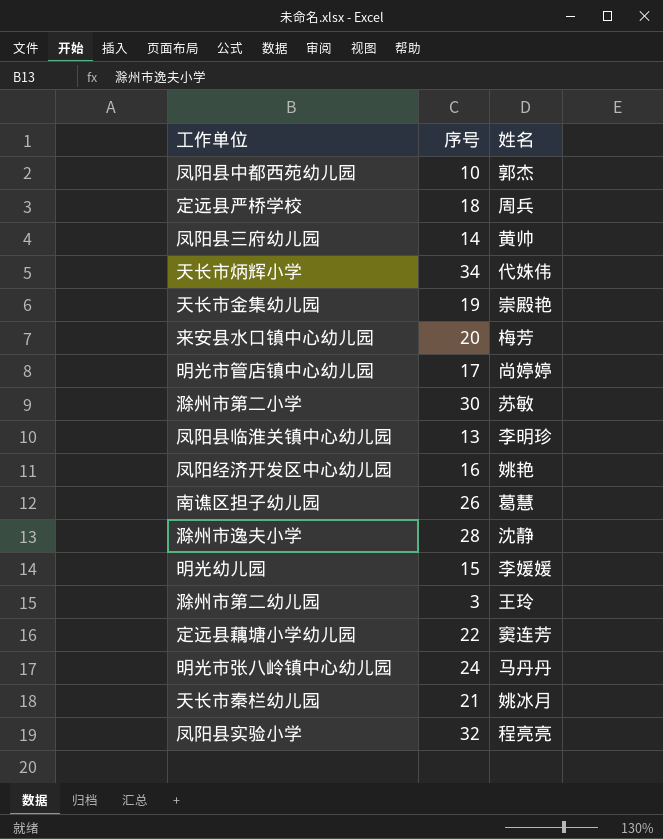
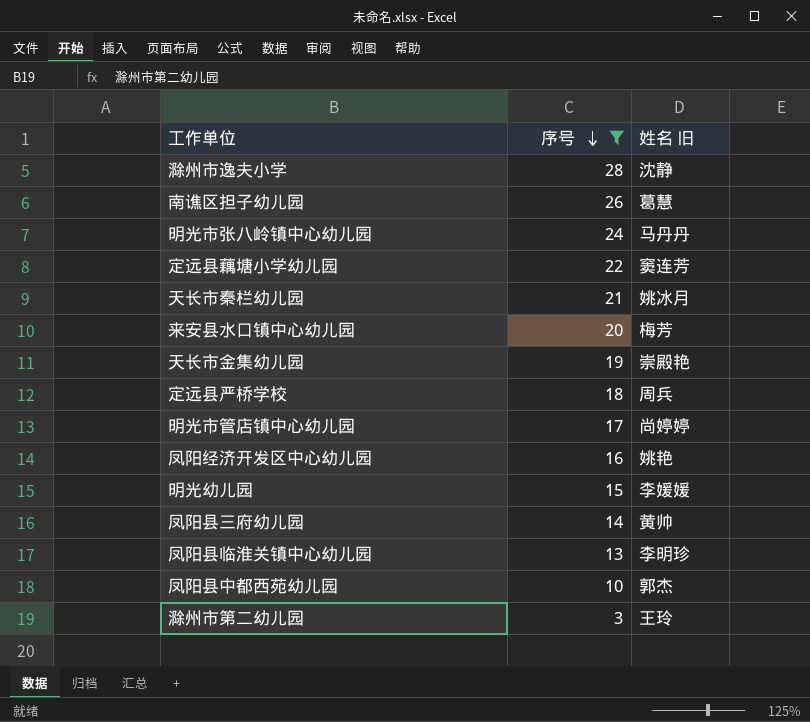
filter: none -> 序号 <= 28
row order: none -> 序号 descending
column name: 姓名 -> 姓名 旧

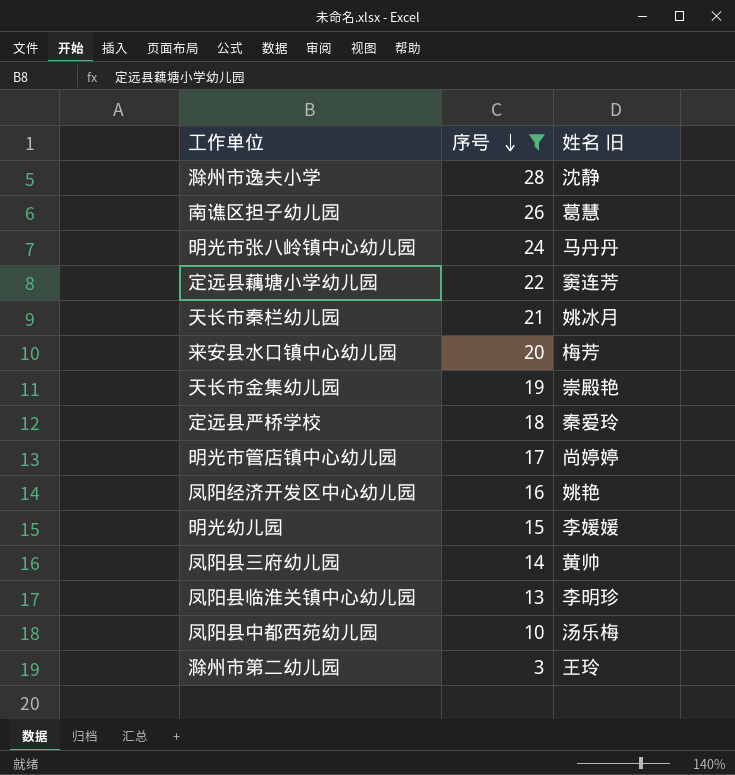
定远县严桥学校 | 姓名 旧: 周兵 -> 秦爱玲
凤阳县中都西苑幼儿园 | 姓名 旧: 郭杰 -> 汤乐梅

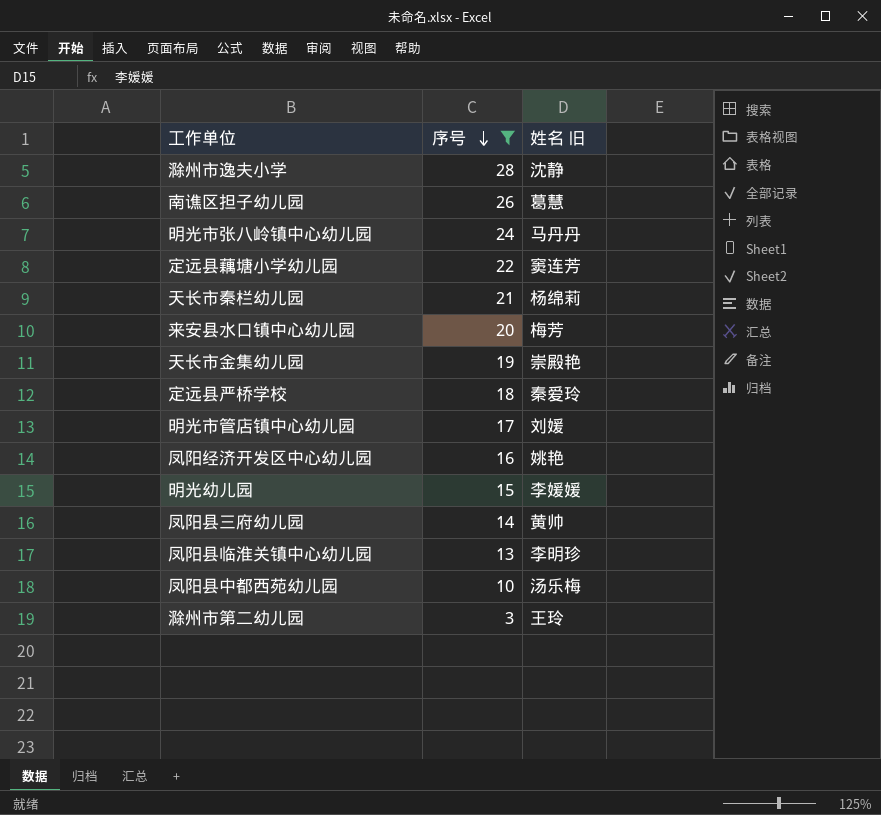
天长市秦栏幼儿园 | 姓名 旧: 姚冰月 -> 杨绵莉
明光市管店镇中心幼儿园 | 姓名 旧: 尚婷婷 -> 刘媛

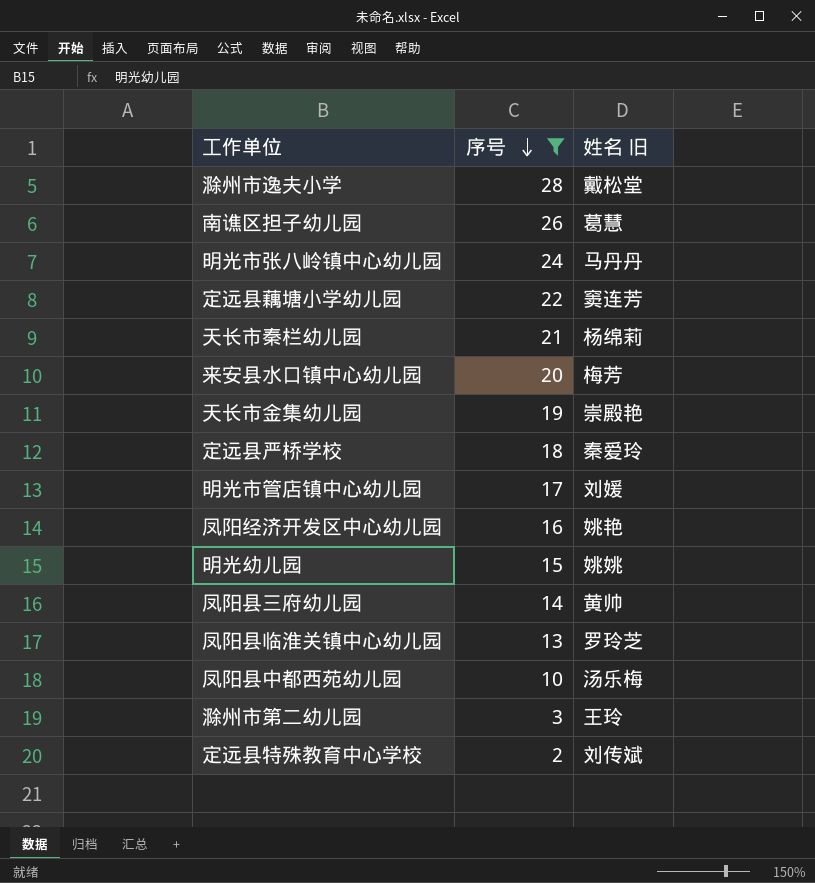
滁州市逸夫小学 | 姓名 旧: 沈静 -> 戴松堂
明光幼儿园 | 姓名 旧: 李媛媛 -> 姚姚
凤阳县临淮关镇中心幼儿园 | 姓名 旧: 李明珍 -> 罗玲芝
row 定远县特殊教育中心学校: none -> 2 | 刘传斌

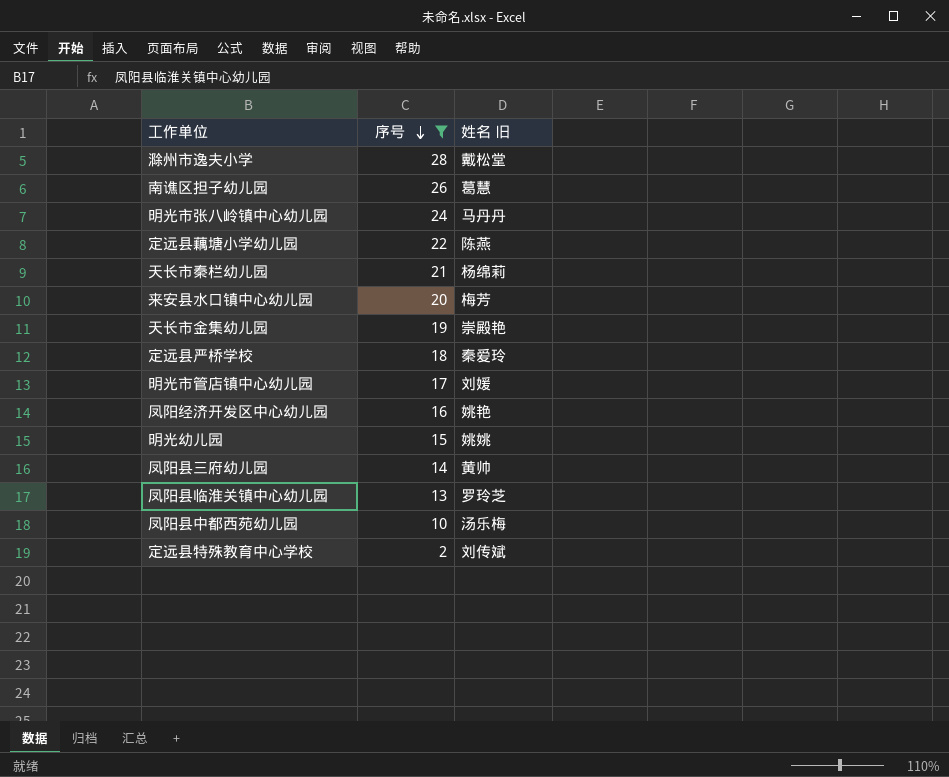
row 滁州市第二幼儿园: 3 | 王玲 -> none
定远县藕塘小学幼儿园 | 姓名 旧: 窦连芳 -> 陈燕

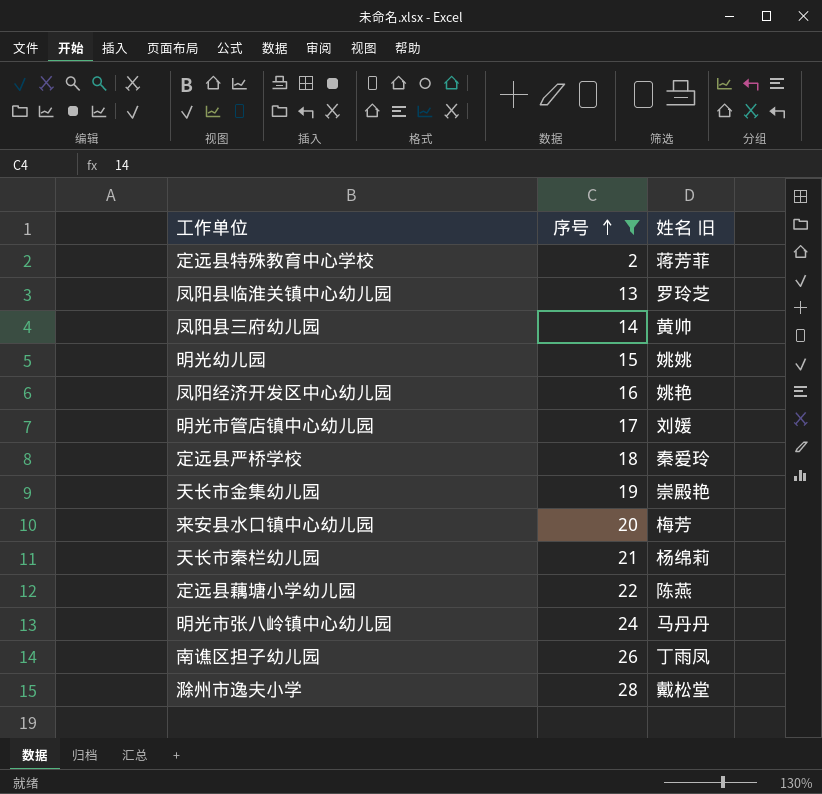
row order: 序号 descending -> 序号 ascending
row 凤阳县中都西苑幼儿园: 10 | 汤乐梅 -> none
定远县特殊教育中心学校 | 姓名 旧: 刘传斌 -> 蒋芳菲
南谯区担子幼儿园 | 姓名 旧: 葛慧 -> 丁雨凤

